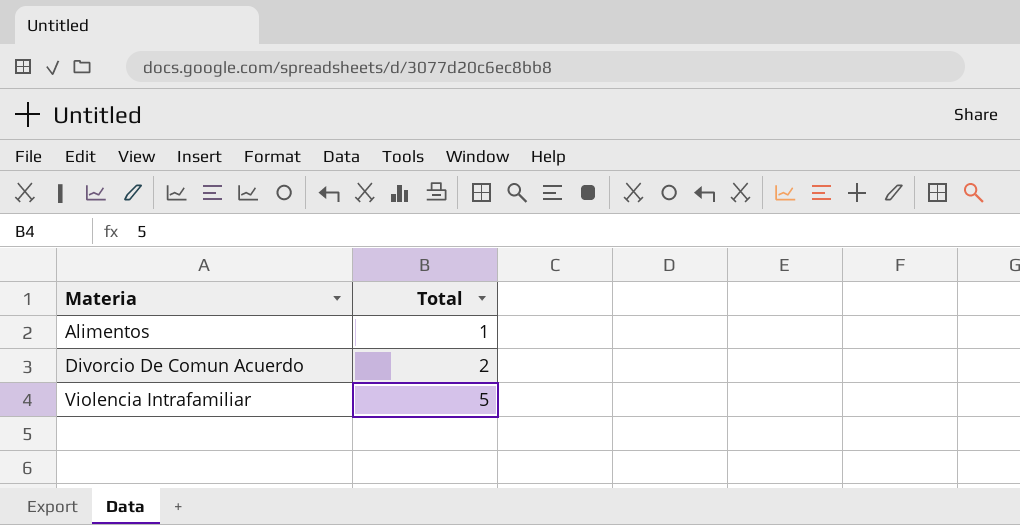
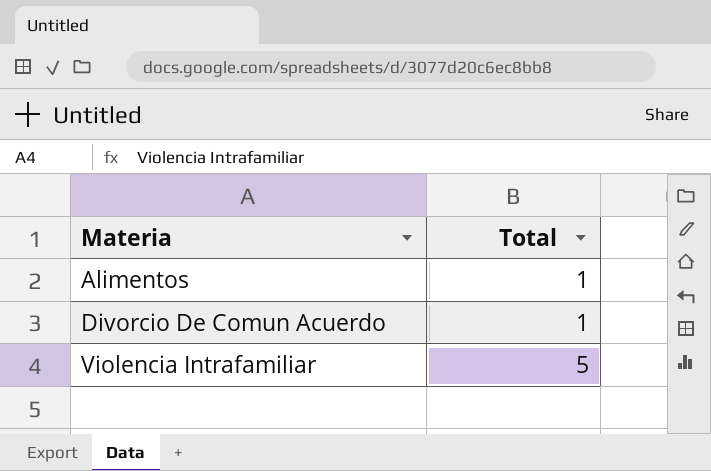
Divorcio De Comun Acuerdo | Total: 2 -> 1

